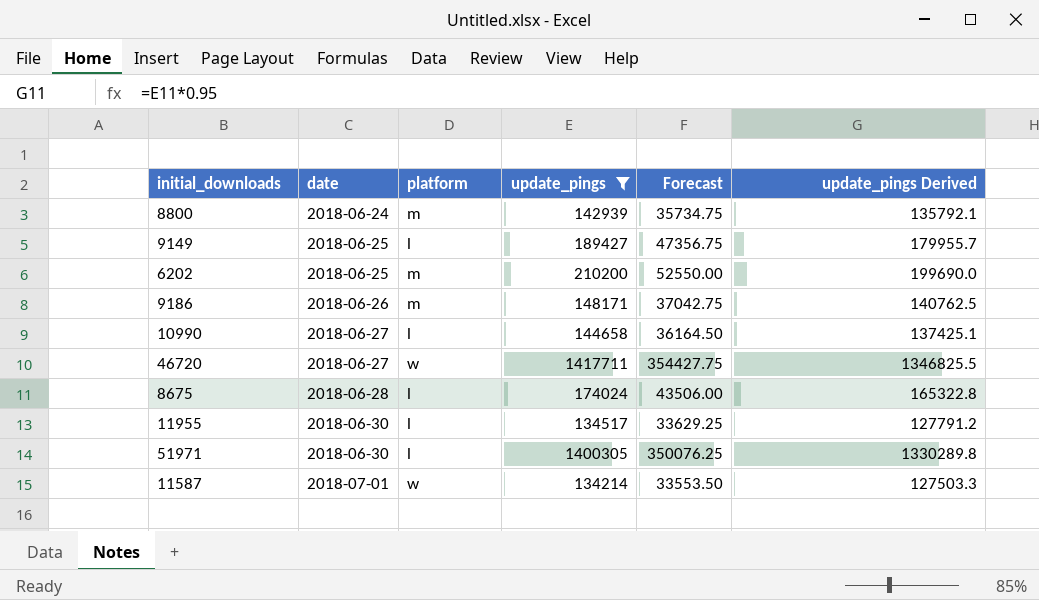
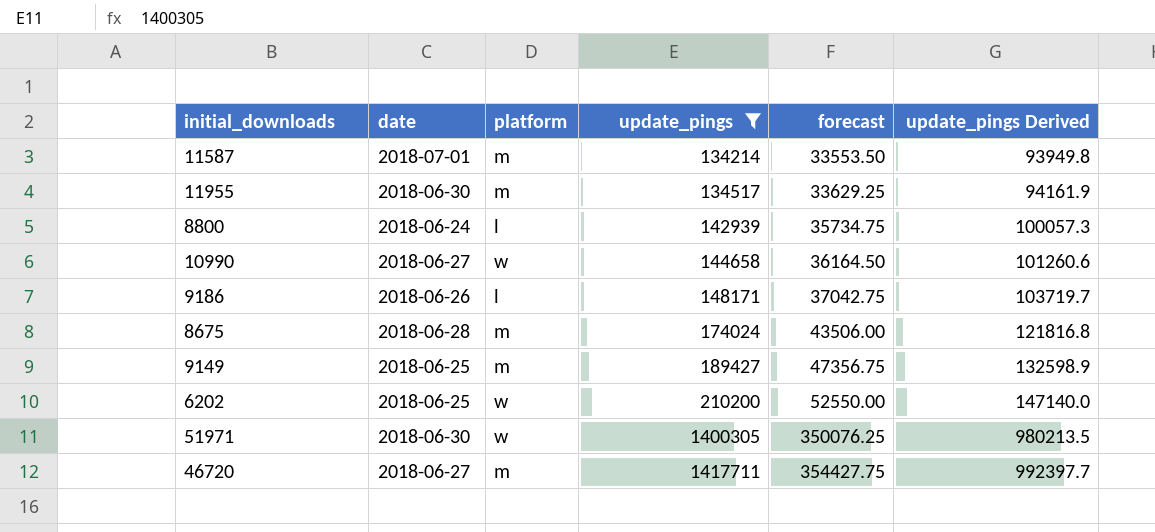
row order: date ascending -> update_pings ascending
column name: Forecast -> forecast
column update_pings Derived | formula: [update_pings] * 0.95 -> [update_pings] * 0.7
11587 | platform: w -> m
11955 | platform: l -> m
8800 | platform: m -> l
10990 | platform: l -> w
9186 | platform: m -> l
8675 | platform: l -> m
9149 | platform: l -> m
6202 | platform: m -> w
51971 | platform: l -> w
46720 | platform: w -> m

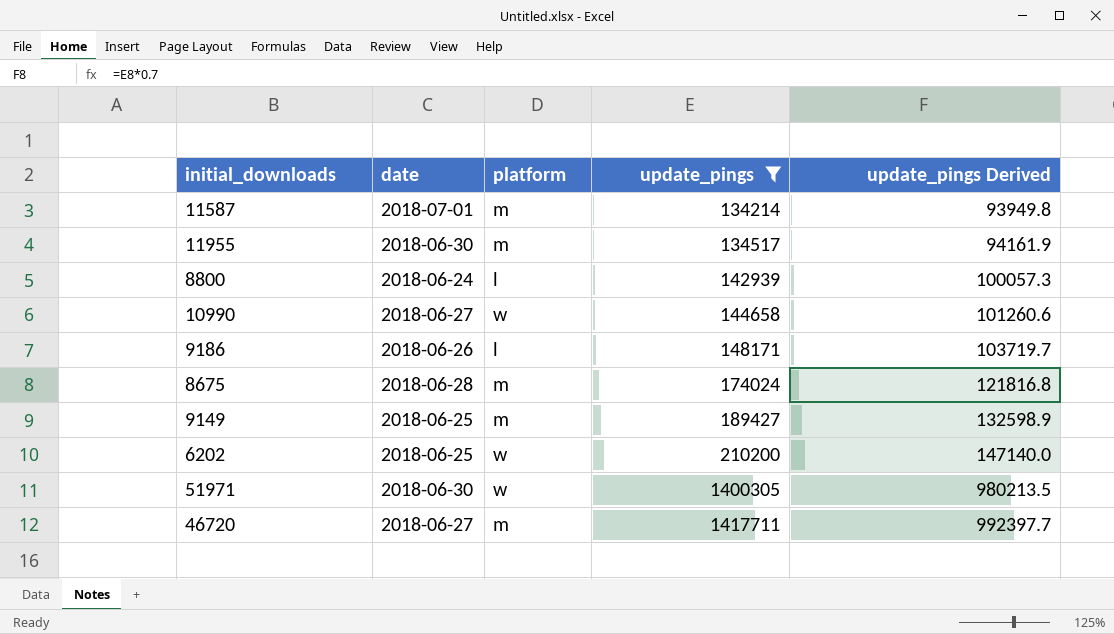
column forecast | formula: [update_pings] * 0.25 -> none

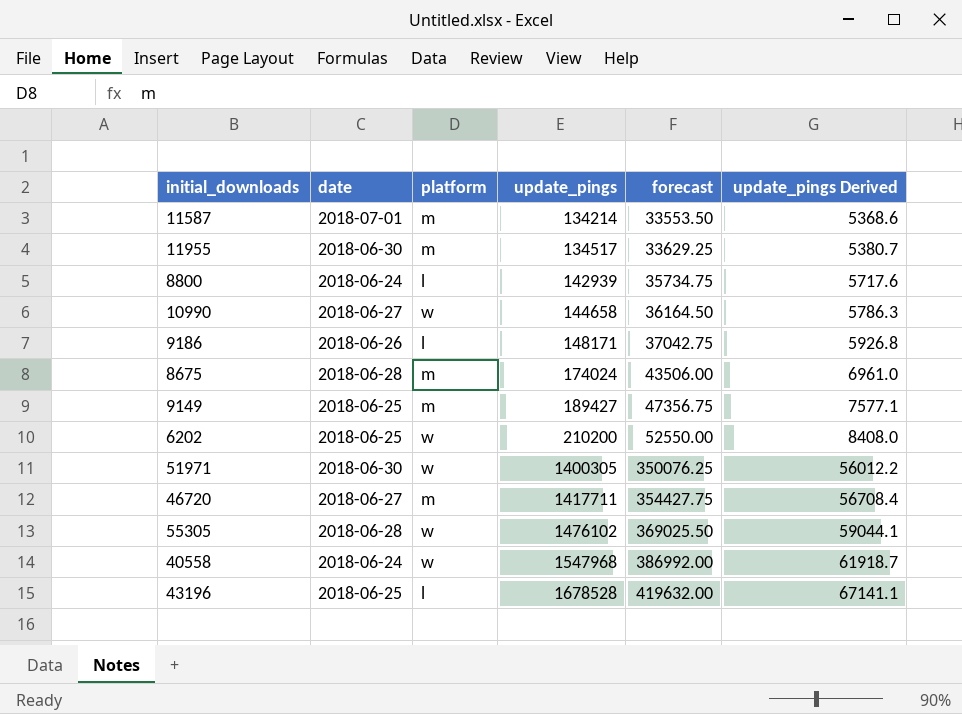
filter: update_pings <= 1417711 -> none
column forecast | formula: none -> [update_pings] * 0.25
column update_pings Derived | formula: [update_pings] * 0.7 -> [update_pings] * 0.04

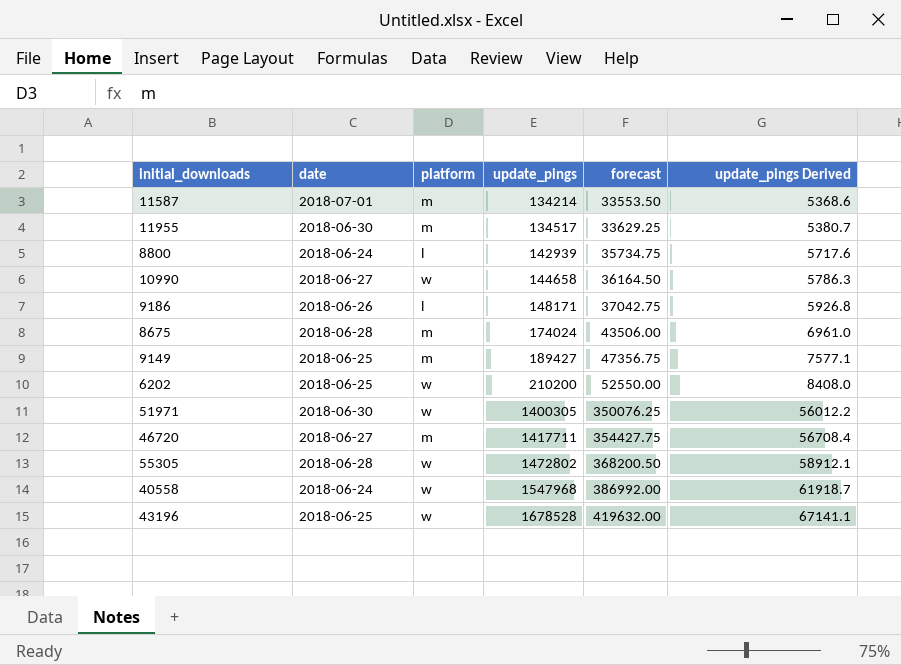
55305 | update_pings: 1476102 -> 1472802
55305 | forecast: 369025.50 -> 368200.50
55305 | update_pings Derived: 59044.1 -> 58912.1
43196 | platform: l -> w

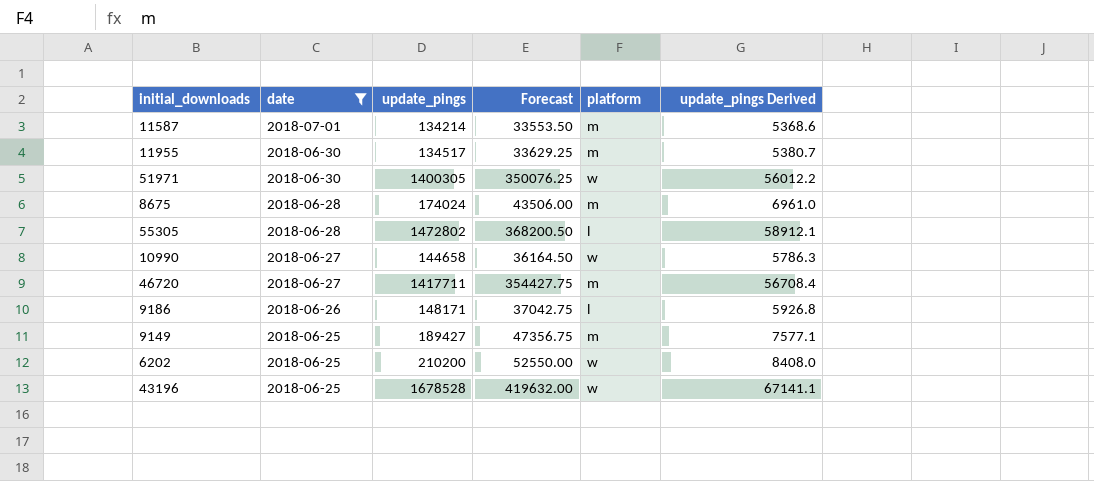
filter: none -> date != 2018-06-24
row order: update_pings ascending -> date descending
column name: forecast -> Forecast
column platform | position: 3 -> 5
55305 | platform: w -> l

